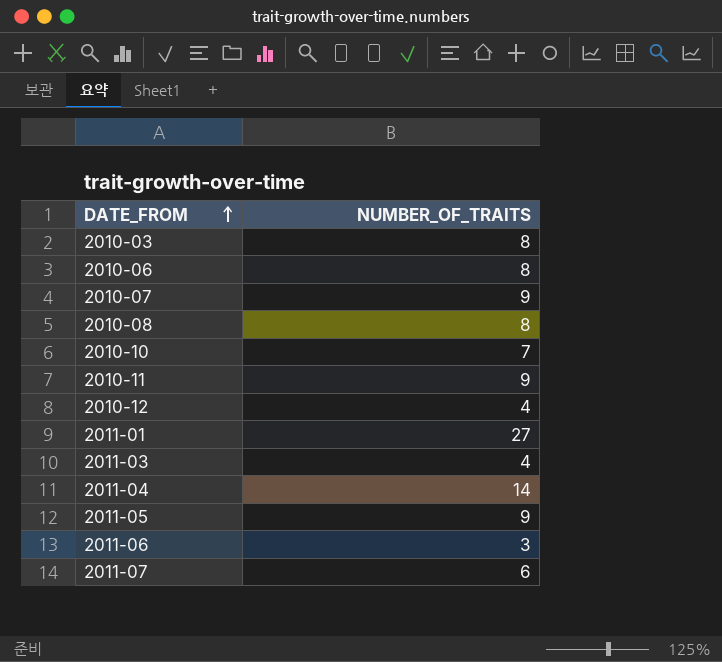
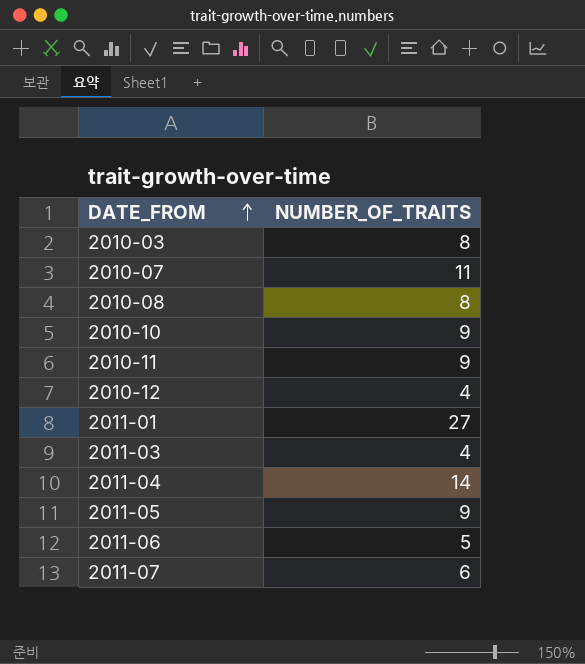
row 2010-06: 8 -> none
2010-07 | NUMBER_OF_TRAITS: 9 -> 11
2010-10 | NUMBER_OF_TRAITS: 7 -> 9
2011-06 | NUMBER_OF_TRAITS: 3 -> 5

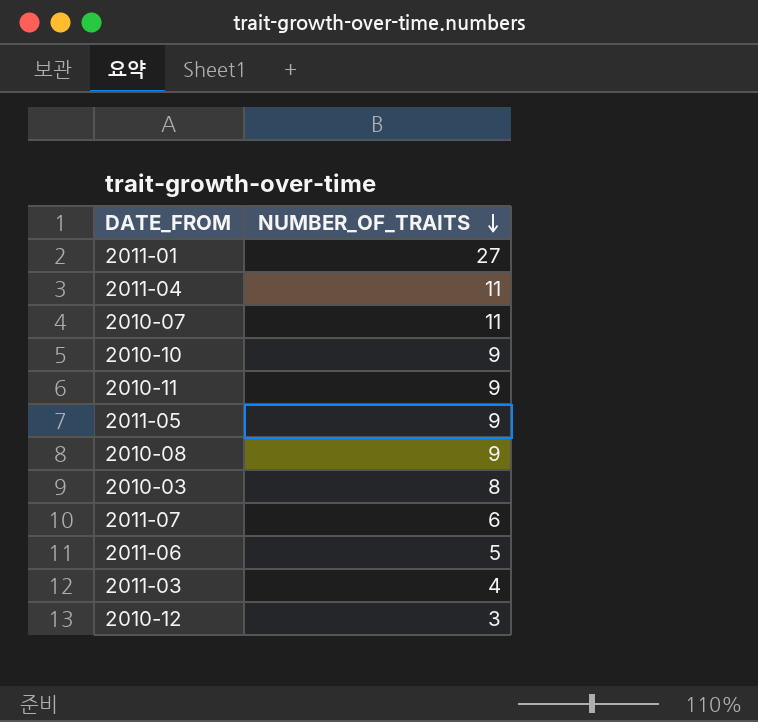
row order: DATE_FROM ascending -> NUMBER_OF_TRAITS descending
2011-04 | NUMBER_OF_TRAITS: 14 -> 11
2010-08 | NUMBER_OF_TRAITS: 8 -> 9
2010-12 | NUMBER_OF_TRAITS: 4 -> 3

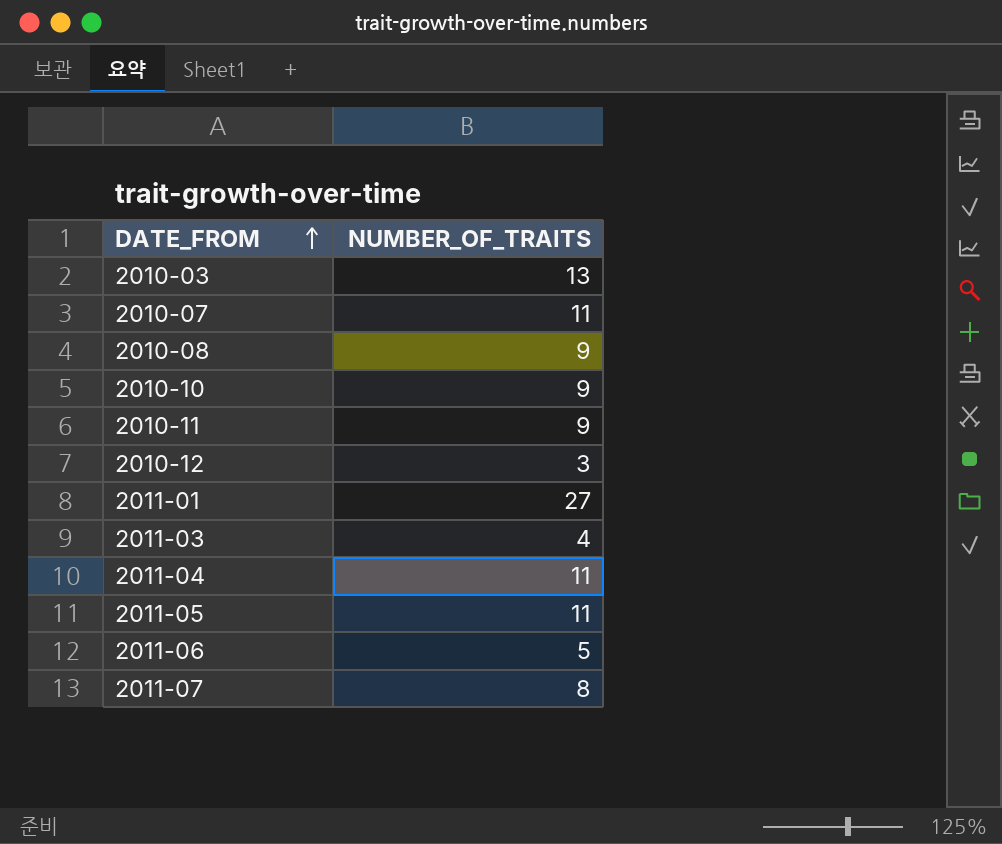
row order: NUMBER_OF_TRAITS descending -> DATE_FROM ascending
2010-03 | NUMBER_OF_TRAITS: 8 -> 13
2011-05 | NUMBER_OF_TRAITS: 9 -> 11
2011-07 | NUMBER_OF_TRAITS: 6 -> 8

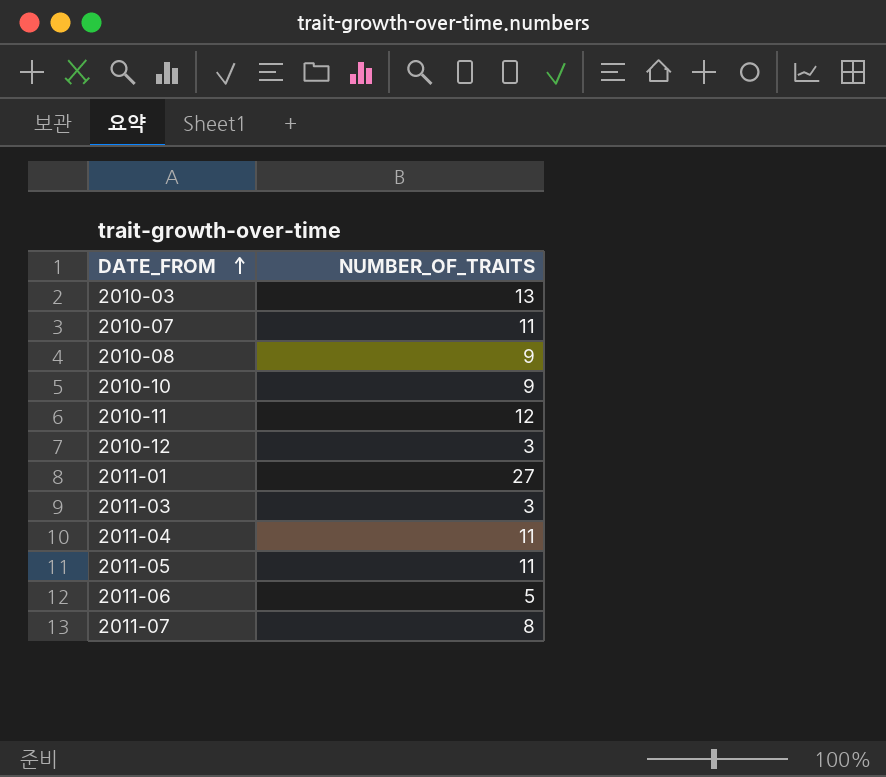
2010-11 | NUMBER_OF_TRAITS: 9 -> 12
2011-03 | NUMBER_OF_TRAITS: 4 -> 3

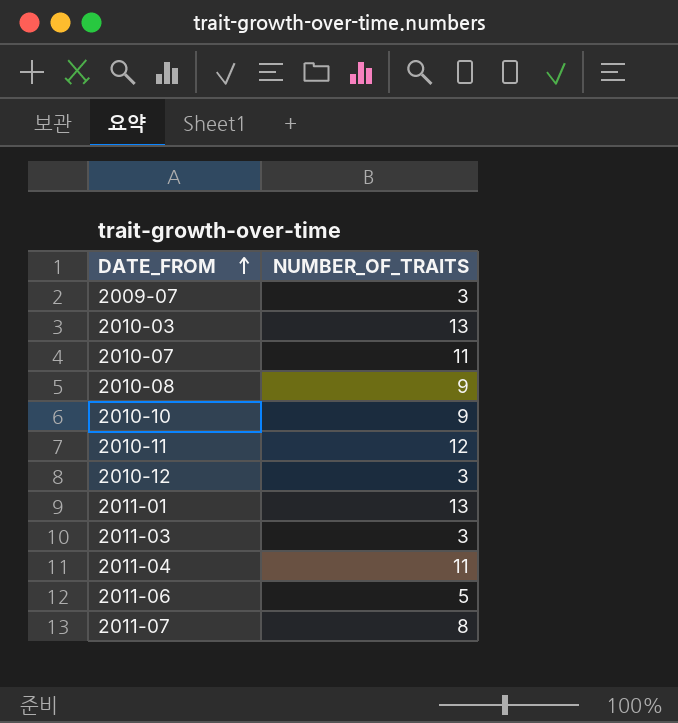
row 2011-05: 11 -> none
row 2009-07: none -> 3
2011-01 | NUMBER_OF_TRAITS: 27 -> 13

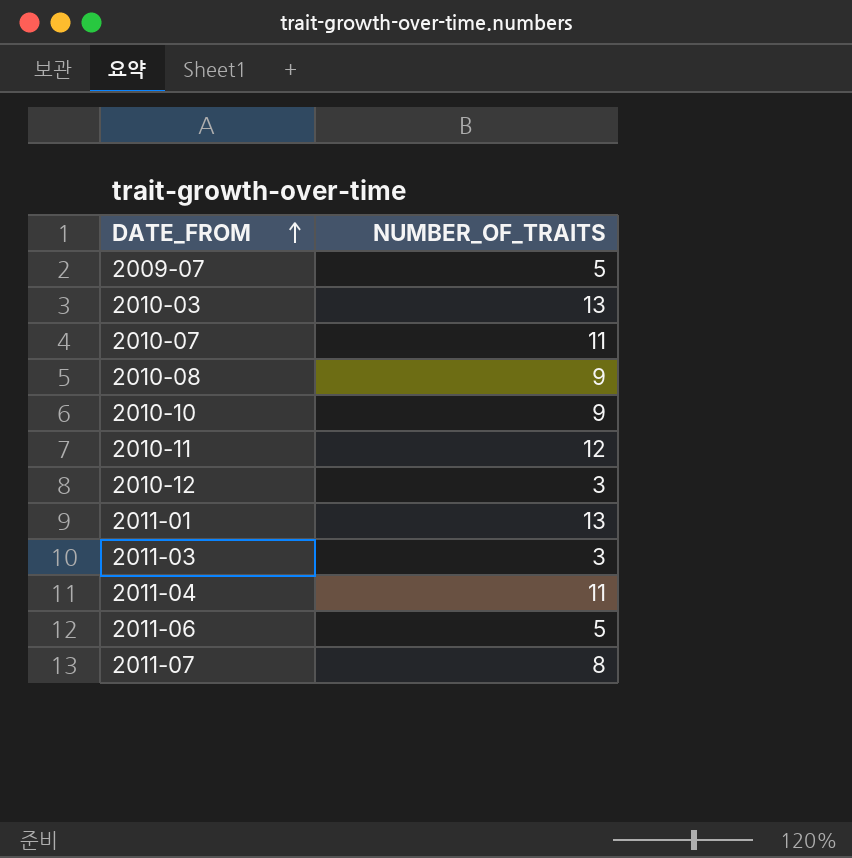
2009-07 | NUMBER_OF_TRAITS: 3 -> 5

